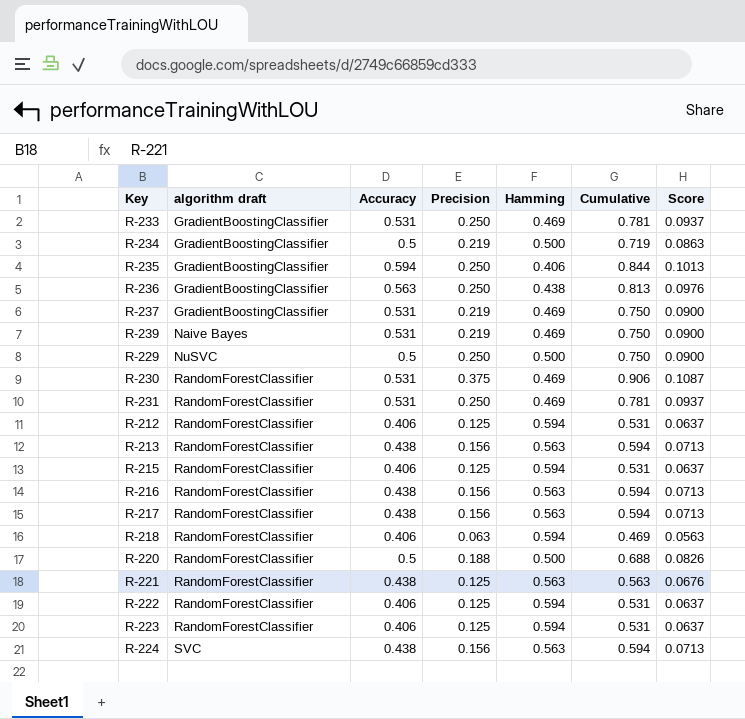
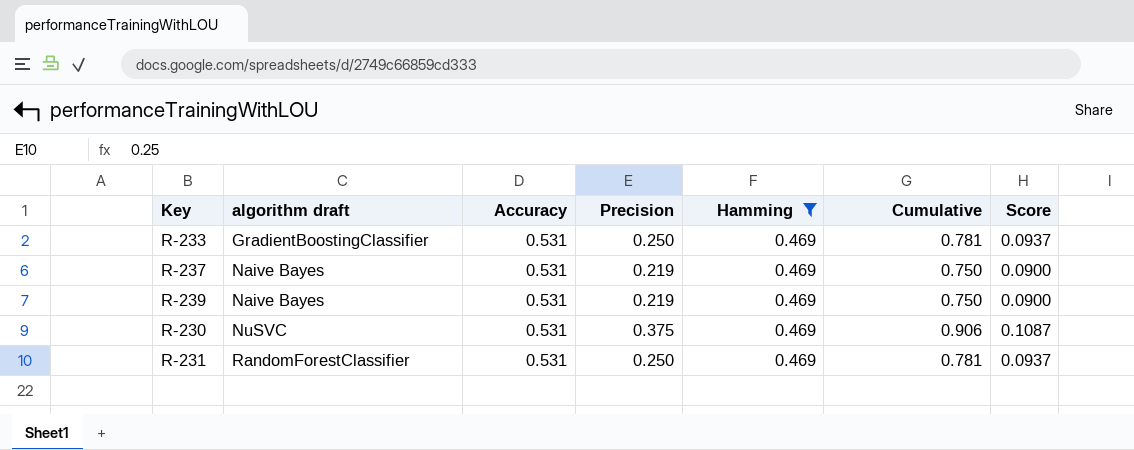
filter: none -> Hamming = 0.469
R-237 | algorithm draft: GradientBoostingClassifier -> Naive Bayes
R-230 | algorithm draft: RandomForestClassifier -> NuSVC

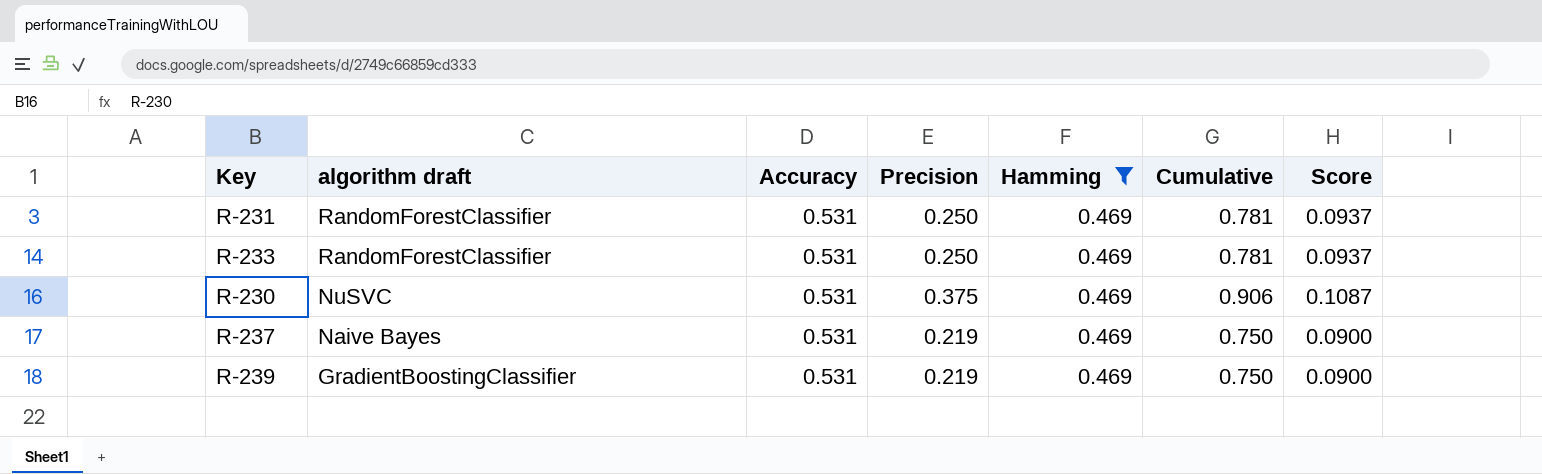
row order: algorithm draft ascending -> algorithm draft descending
R-233 | algorithm draft: GradientBoostingClassifier -> RandomForestClassifier
R-239 | algorithm draft: Naive Bayes -> GradientBoostingClassifier

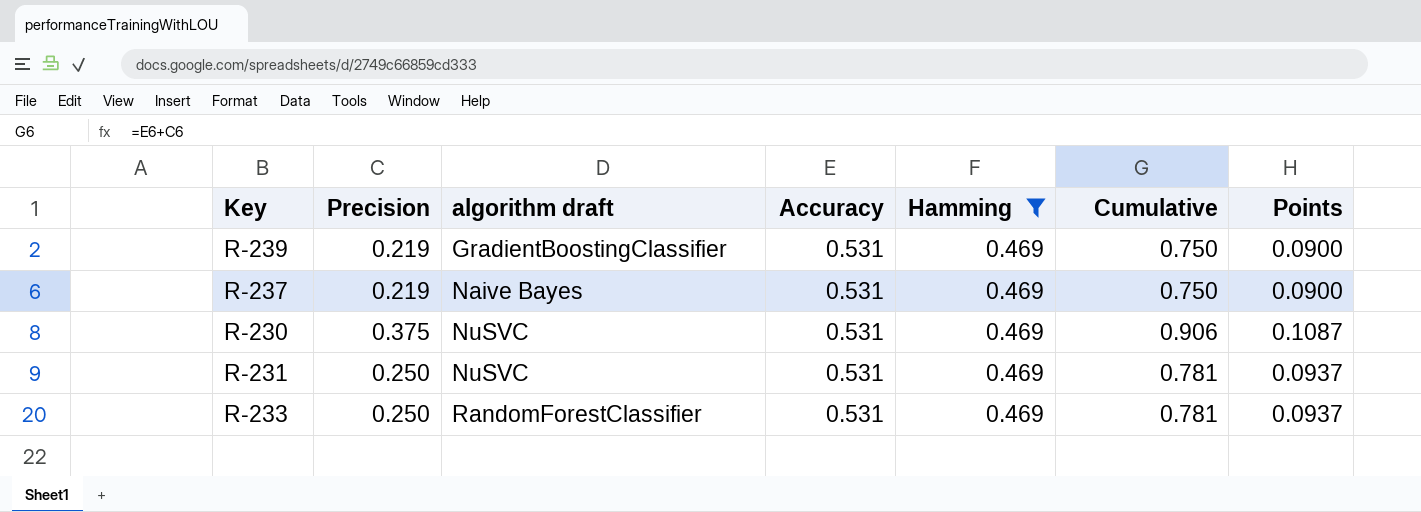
row order: algorithm draft descending -> algorithm draft ascending
column Precision | position: 4 -> 2
column name: Score -> Points
R-231 | algorithm draft: RandomForestClassifier -> NuSVC

